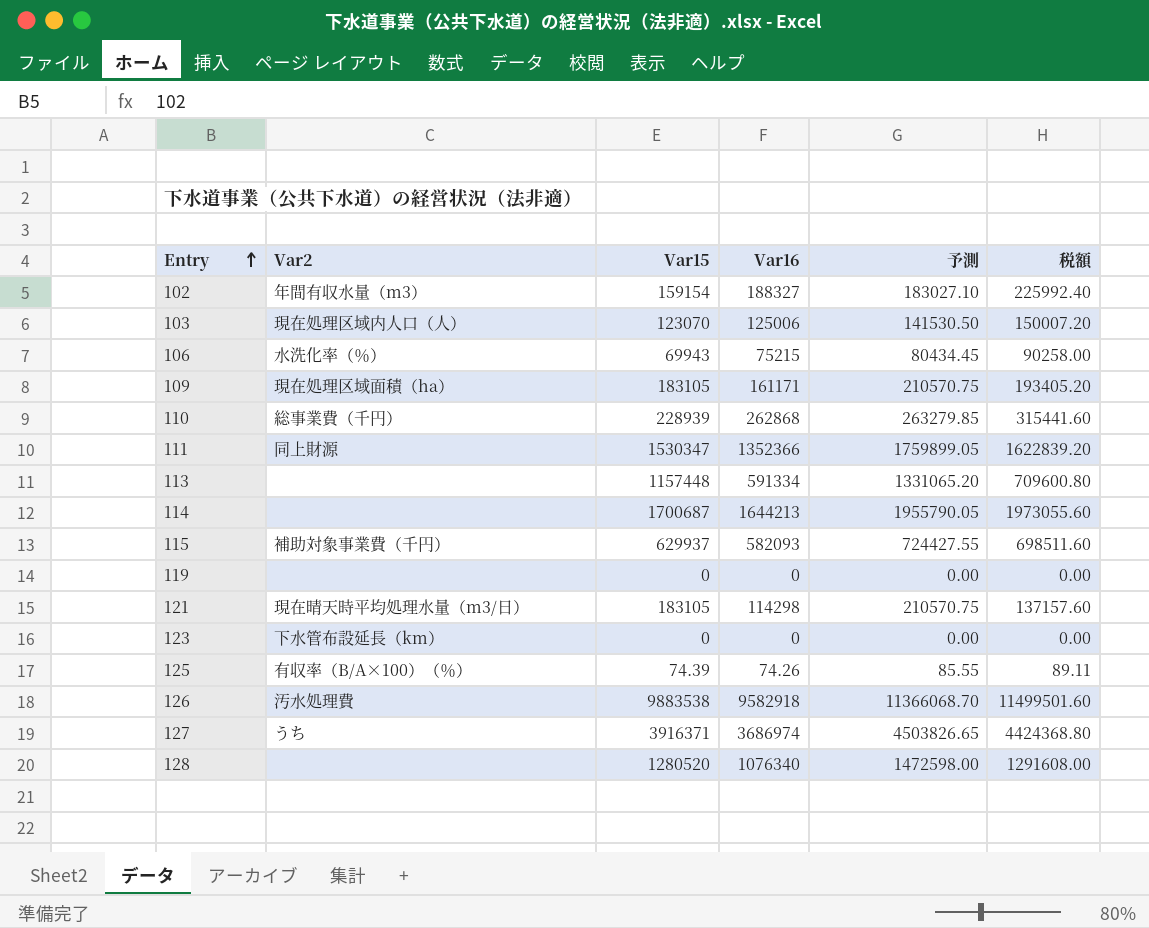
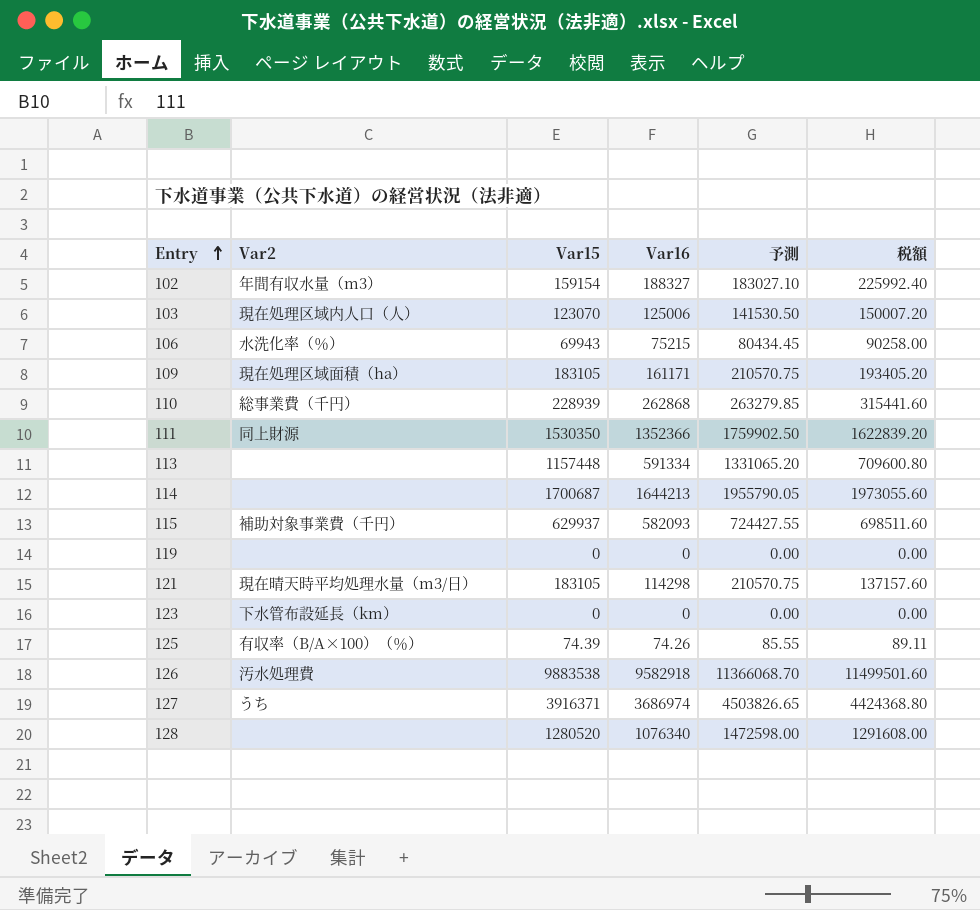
111 | Var15: 1530347 -> 1530350
111 | 予測: 1759899.05 -> 1759902.50

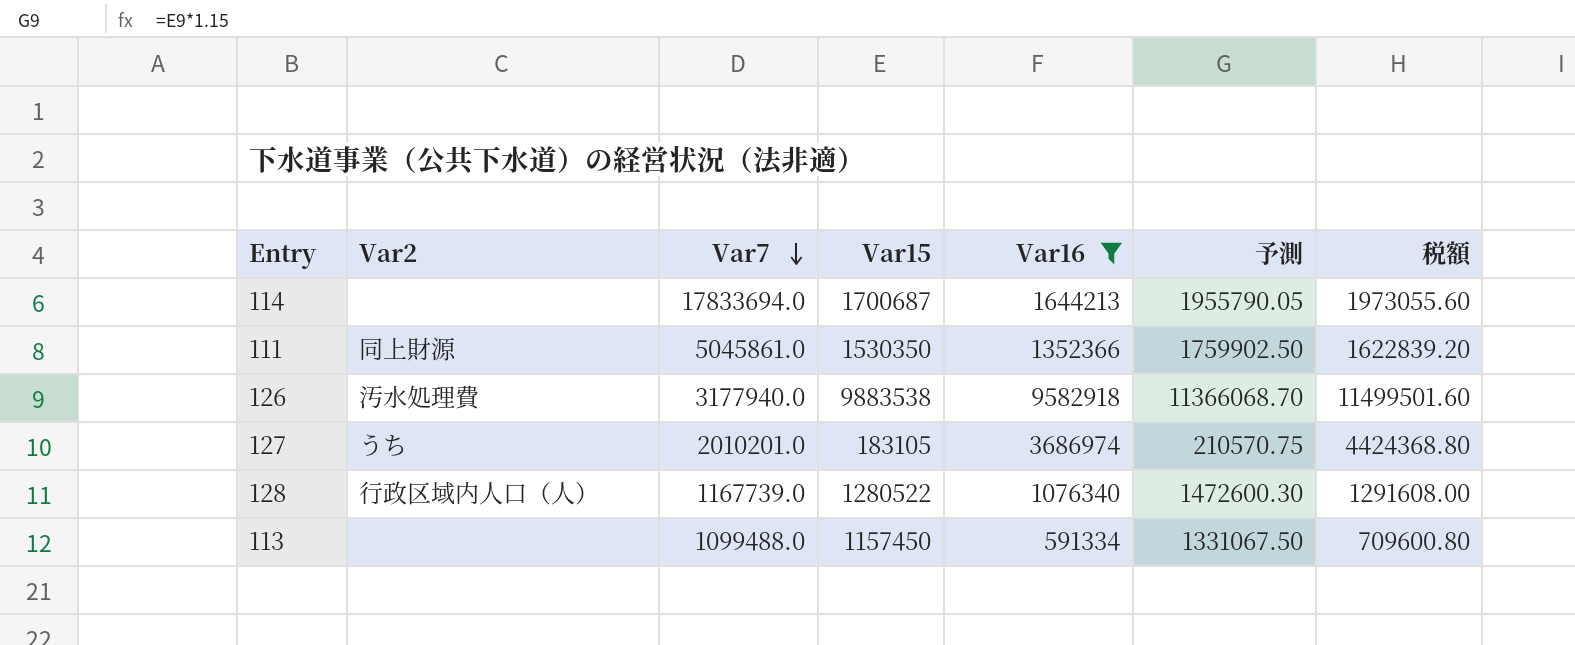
filter: none -> Var16 >= 591334
row order: Entry ascending -> Var7 descending
column Var7 | position: none -> 3
127 | Var15: 3916371 -> 183105
127 | 予測: 4503826.65 -> 210570.75
128 | Var2: none -> 行政区域内人口（人）
128 | Var15: 1280520 -> 1280522
128 | 予測: 1472598.00 -> 1472600.30
113 | Var15: 1157448 -> 1157450
113 | 予測: 1331065.20 -> 1331067.50

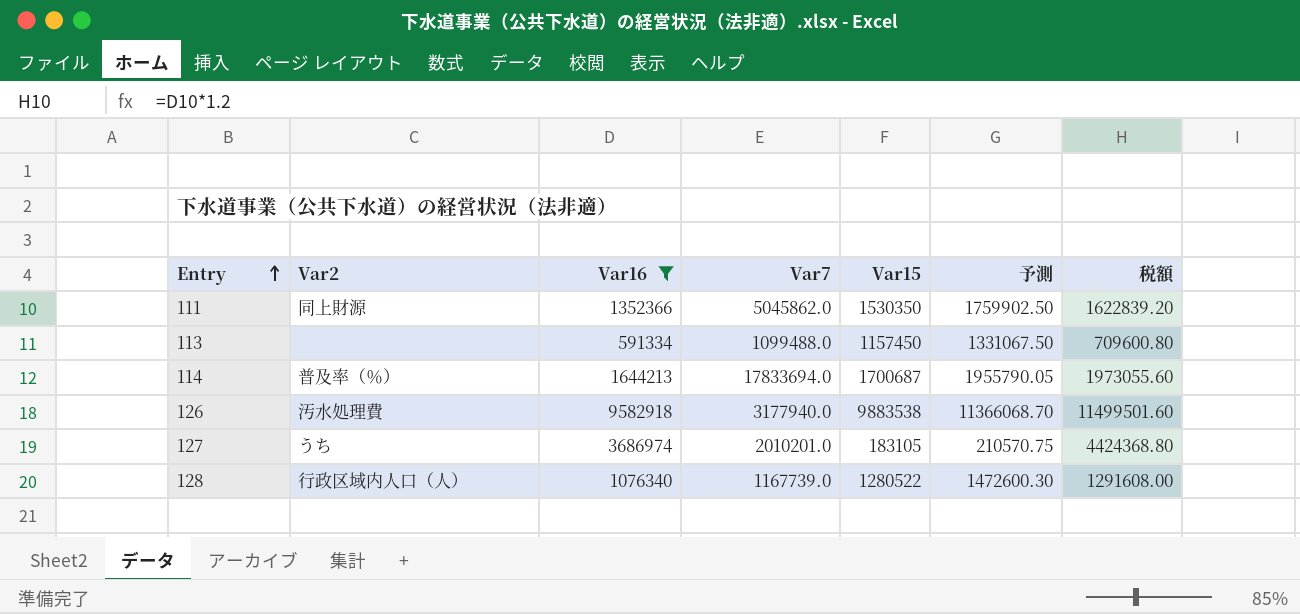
row order: Var7 descending -> Entry ascending
column Var16 | position: 5 -> 3
111 | Var7: 5045861.0 -> 5045862.0
114 | Var2: none -> 普及率（％）

